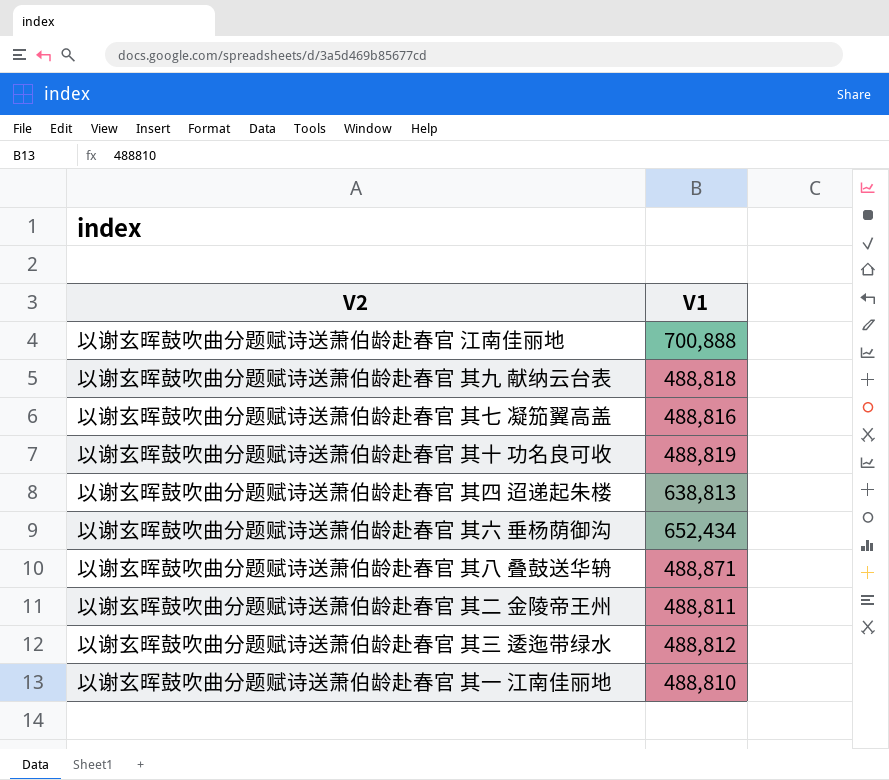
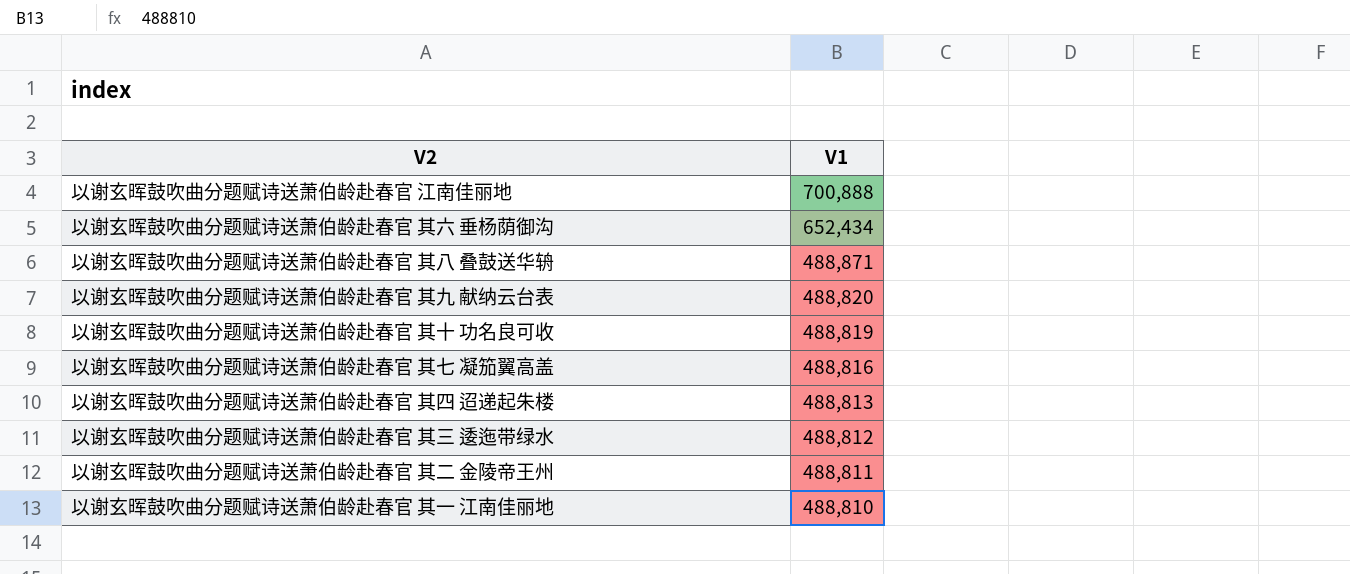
row order: none -> V1 descending
以谢玄晖鼓吹曲分题赋诗送萧伯龄赴春官 其九 献纳云台表 | V1: 488,818 -> 488,820
以谢玄晖鼓吹曲分题赋诗送萧伯龄赴春官 其四 迢递起朱楼 | V1: 638,813 -> 488,813

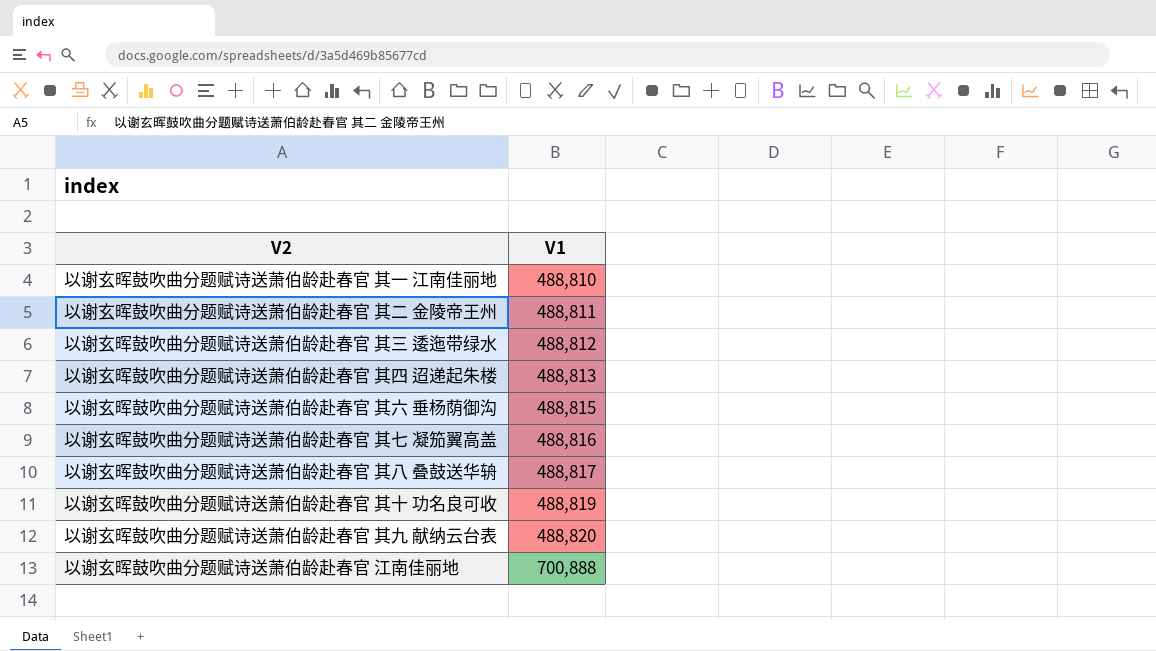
row order: V1 descending -> V1 ascending
以谢玄晖鼓吹曲分题赋诗送萧伯龄赴春官 其六 垂杨荫御沟 | V1: 652,434 -> 488,815
以谢玄晖鼓吹曲分题赋诗送萧伯龄赴春官 其八 叠鼓送华辀 | V1: 488,871 -> 488,817

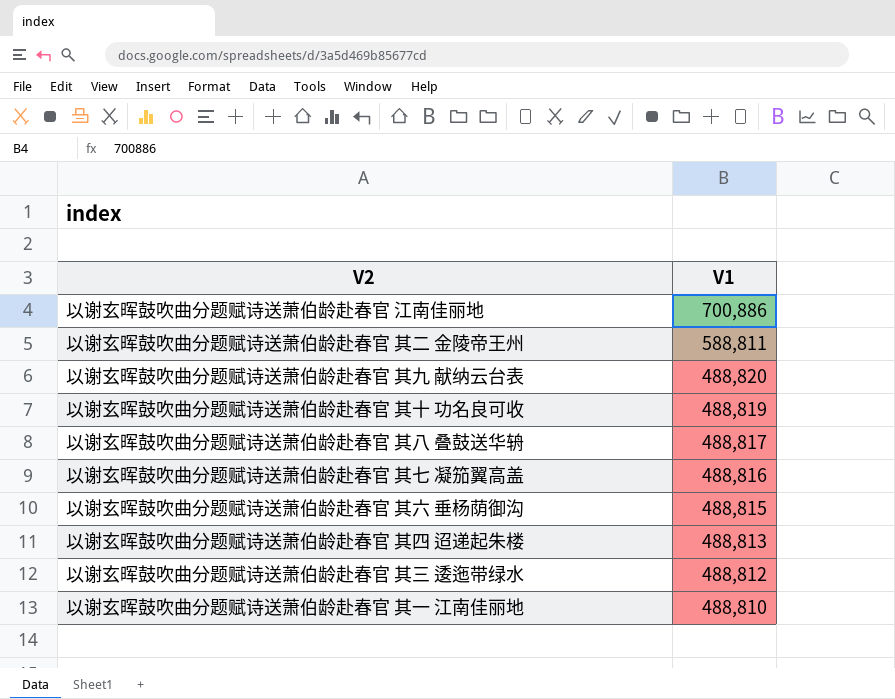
row order: V1 ascending -> V1 descending
以谢玄晖鼓吹曲分题赋诗送萧伯龄赴春官 江南佳丽地 | V1: 700,888 -> 700,886
以谢玄晖鼓吹曲分题赋诗送萧伯龄赴春官 其二 金陵帝王州 | V1: 488,811 -> 588,811

